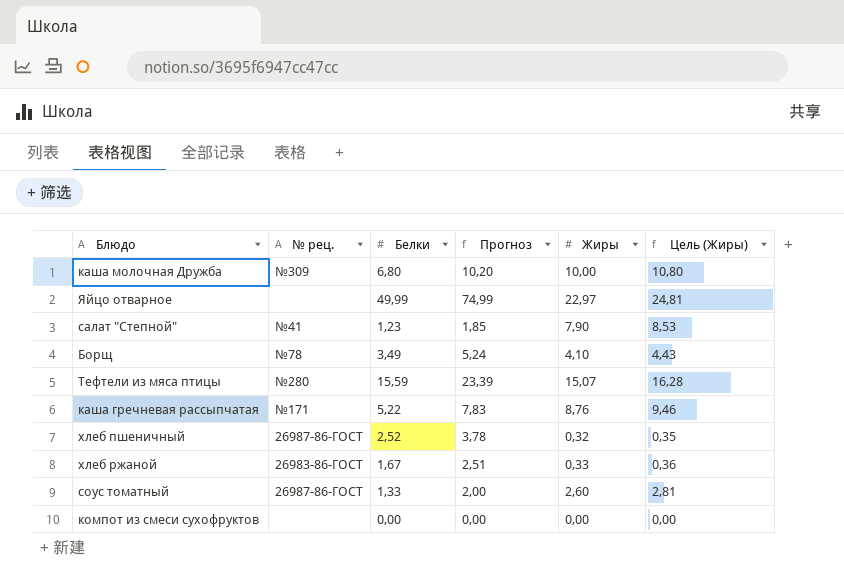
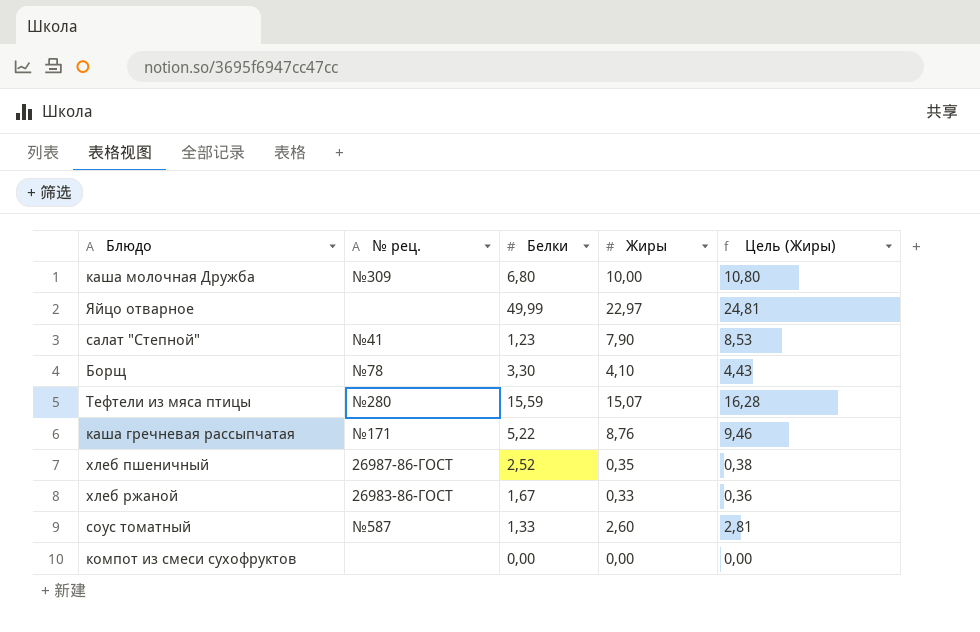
column Прогноз | formula: [Белки] * 1,5 -> none
Борщ | Белки: 3,49 -> 3,30
хлеб пшеничный | Жиры: 0,32 -> 0,35
хлеб пшеничный | Цель (Жиры): 0,35 -> 0,38
соус томатный | № рец.: 26987-86-ГОСТ -> №587

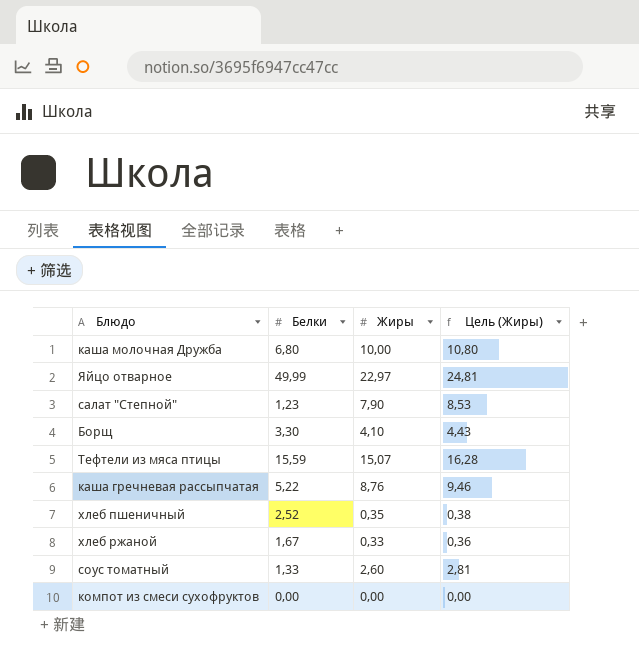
column № рец. | position: 2 -> none

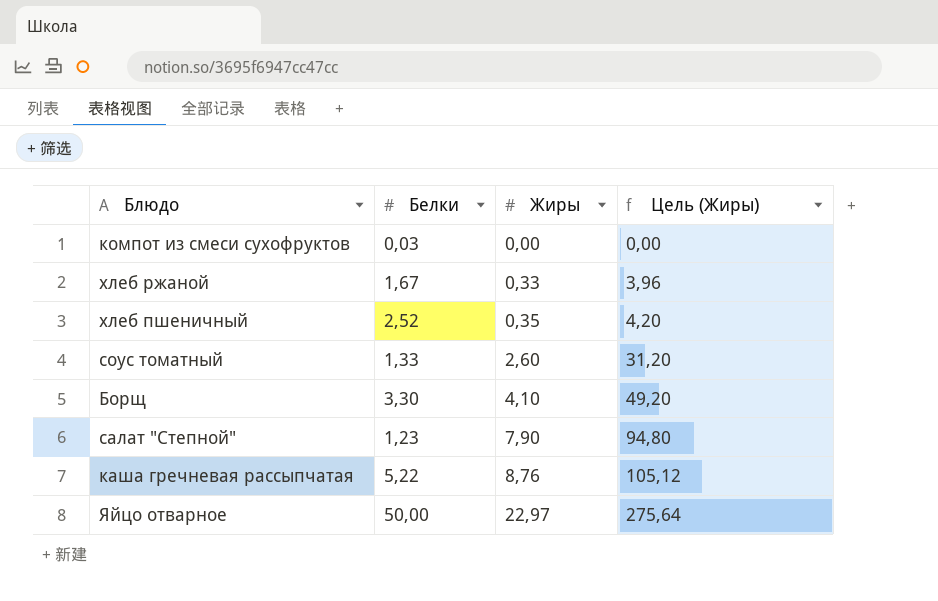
row order: none -> Жиры ascending
column Цель (Жиры) | formula: [Жиры] * 1,08 -> [Жиры] * 12
row каша молочная Дружба: 6,80 | 10,00 | 10,80 -> none
row Тефтели из мяса птицы: 15,59 | 15,07 | 16,28 -> none
компот из смеси сухофруктов | Белки: 0,00 -> 0,03
Яйцо отварное | Белки: 49,99 -> 50,00

